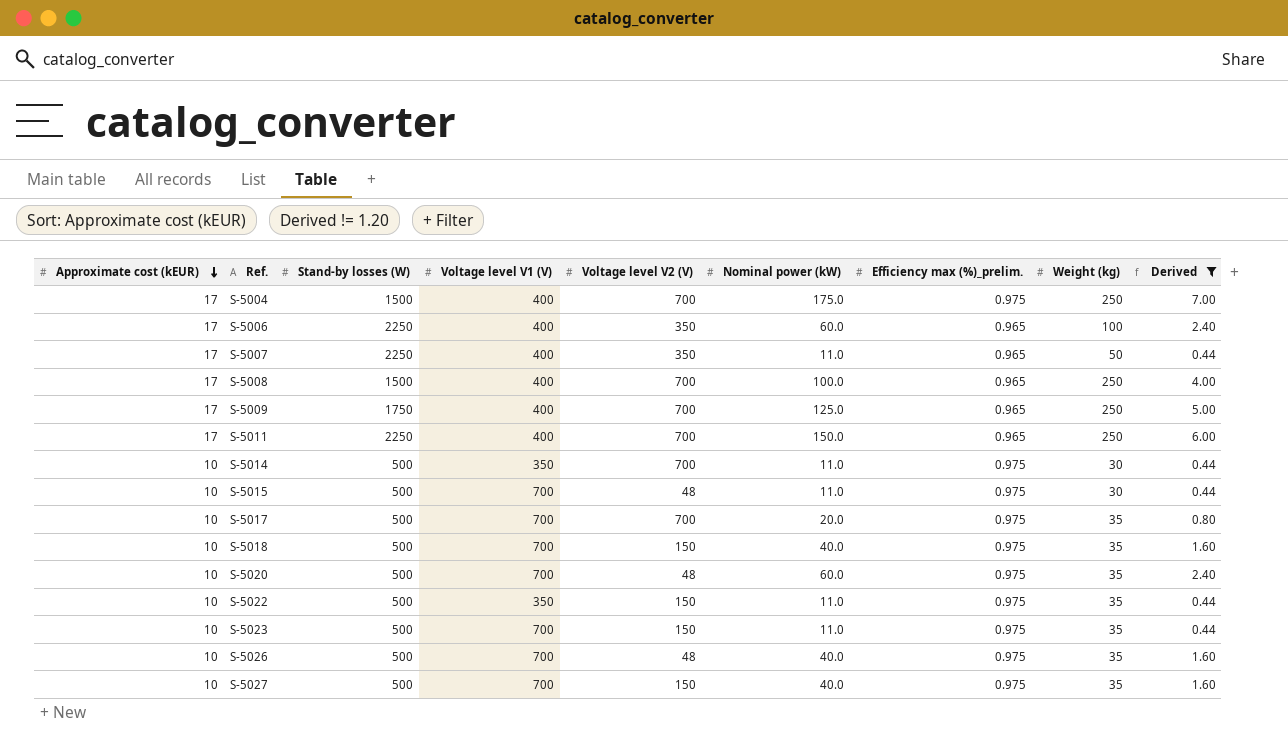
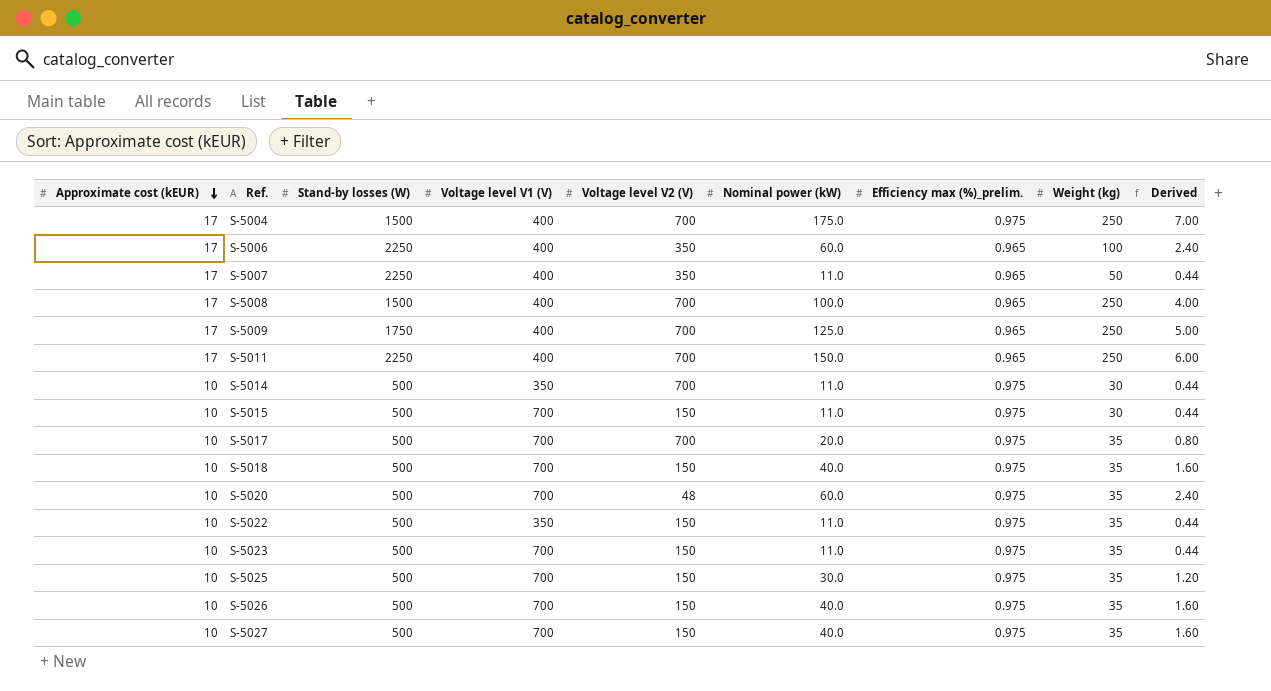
filter: Derived != 1.20 -> none
S-5015 | Voltage level V2 (V): 48 -> 150
S-5026 | Voltage level V2 (V): 48 -> 150

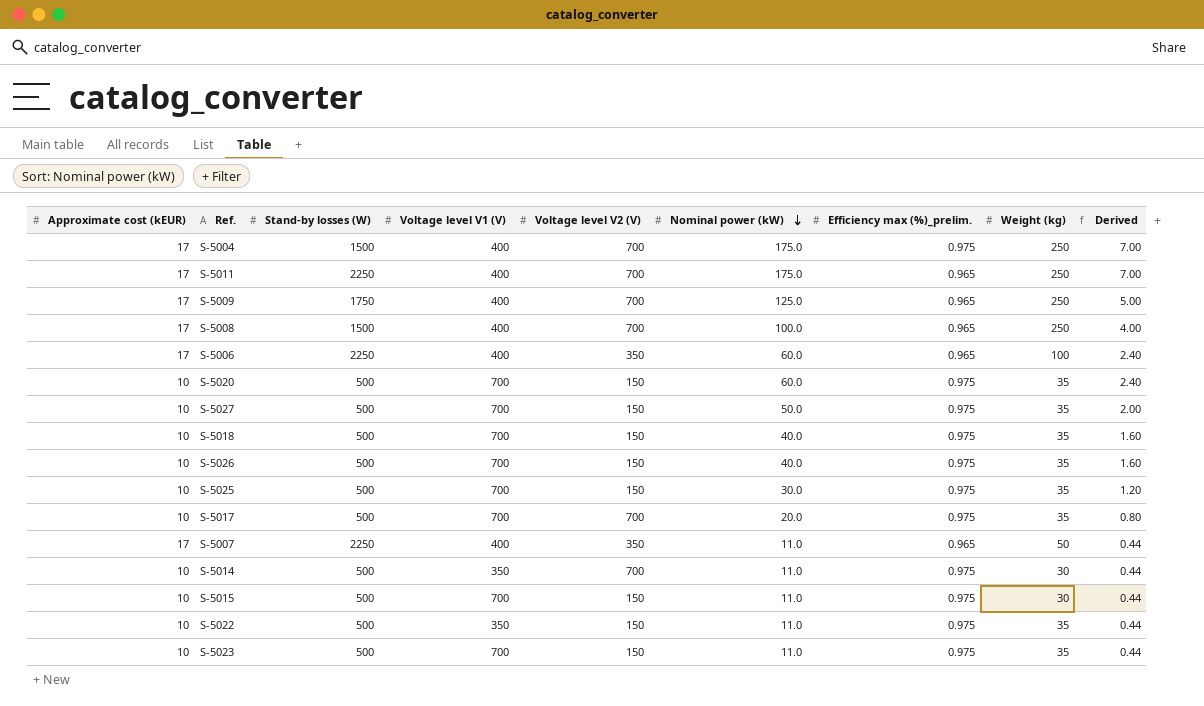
row order: Approximate cost (kEUR) descending -> Nominal power (kW) descending
S-5011 | Nominal power (kW): 150.0 -> 175.0
S-5011 | Derived: 6.00 -> 7.00
S-5020 | Voltage level V2 (V): 48 -> 150
S-5027 | Nominal power (kW): 40.0 -> 50.0
S-5027 | Derived: 1.60 -> 2.00

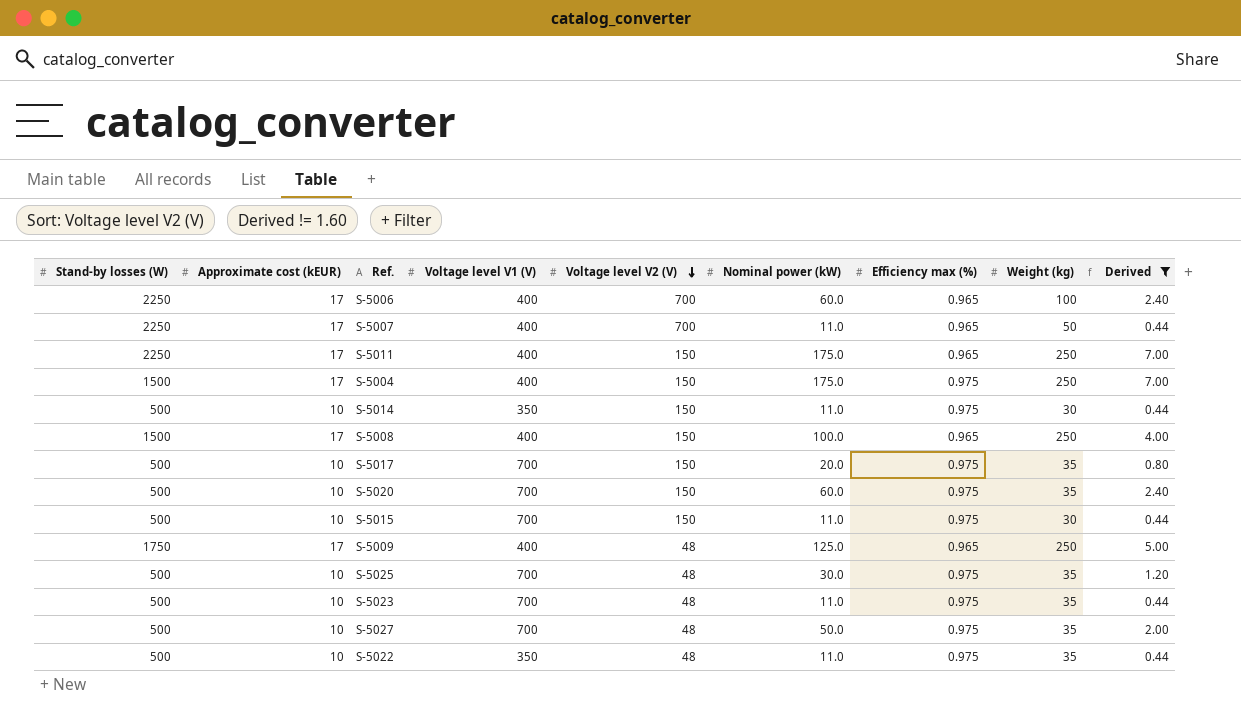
filter: none -> Derived != 1.60
row order: Nominal power (kW) descending -> Voltage level V2 (V) descending
column Stand-by losses (W) | position: 3 -> 1
column name: Efficiency max (%)_prelim. -> Efficiency max (%)
S-5006 | Voltage level V2 (V): 350 -> 700
S-5007 | Voltage level V2 (V): 350 -> 700
S-5011 | Voltage level V2 (V): 700 -> 150
S-5004 | Voltage level V2 (V): 700 -> 150
S-5014 | Voltage level V2 (V): 700 -> 150
S-5008 | Voltage level V2 (V): 700 -> 150
S-5017 | Voltage level V2 (V): 700 -> 150
S-5009 | Voltage level V2 (V): 700 -> 48
S-5025 | Voltage level V2 (V): 150 -> 48
S-5023 | Voltage level V2 (V): 150 -> 48
S-5027 | Voltage level V2 (V): 150 -> 48
S-5022 | Voltage level V2 (V): 150 -> 48

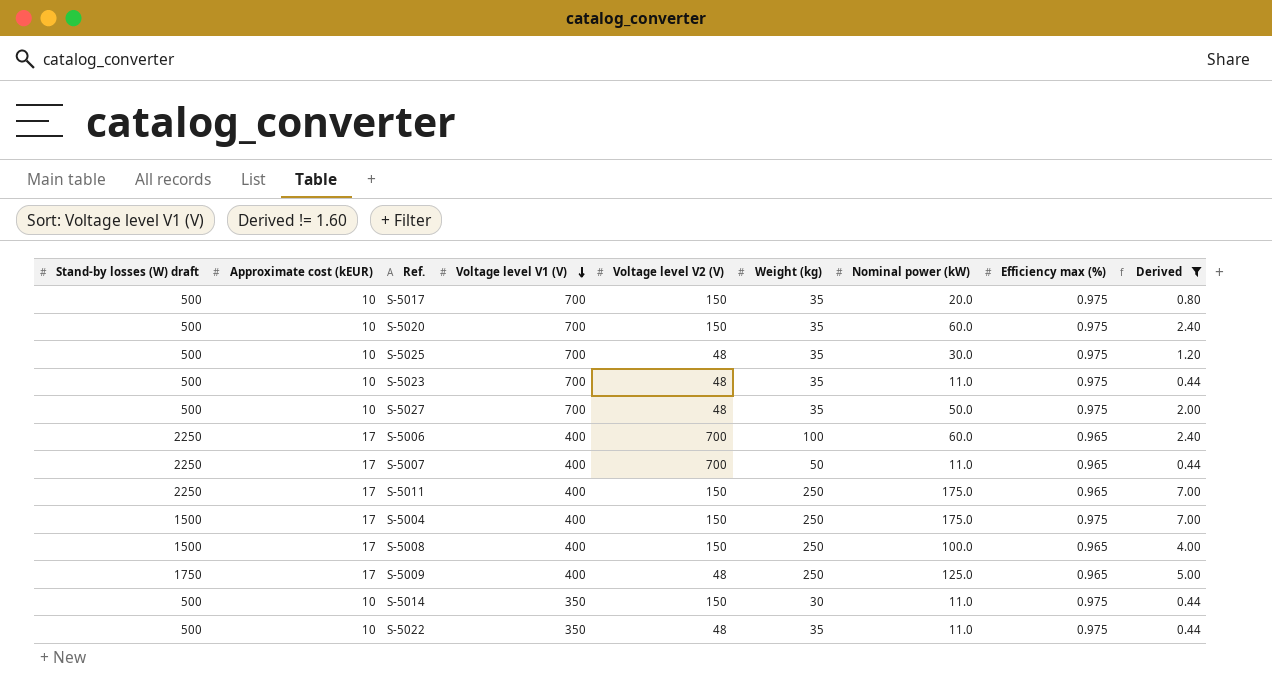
row order: Voltage level V2 (V) descending -> Voltage level V1 (V) descending
column name: Stand-by losses (W) -> Stand-by losses (W) draft
column Weight (kg) | position: 8 -> 6
row S-5015: 500 | 10 | 700 | 150 | 11.0 | 0.975 | 30 | 0.44 -> none

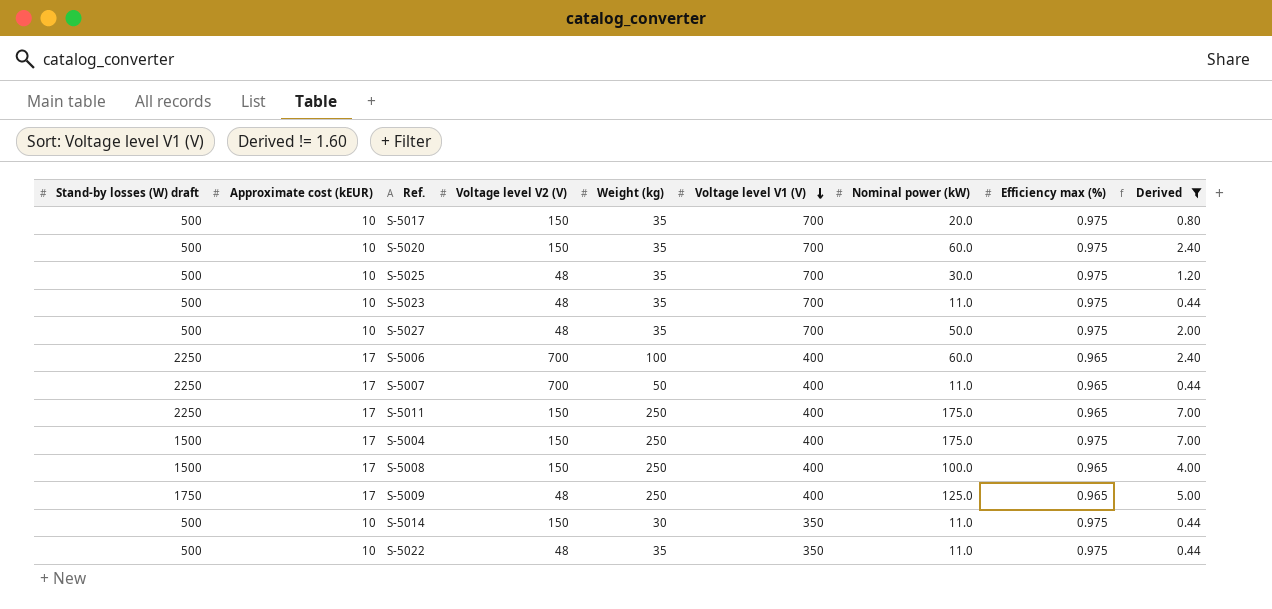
column Voltage level V1 (V) | position: 4 -> 6

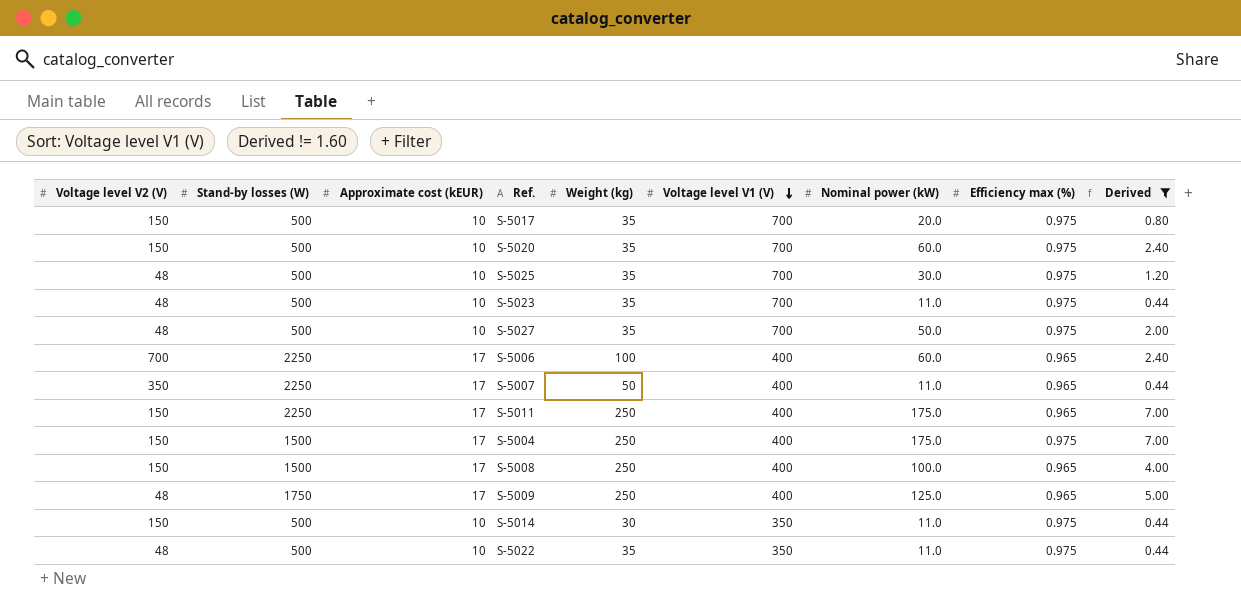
column Voltage level V2 (V) | position: 4 -> 1
column name: Stand-by losses (W) draft -> Stand-by losses (W)
S-5007 | Voltage level V2 (V): 700 -> 350

